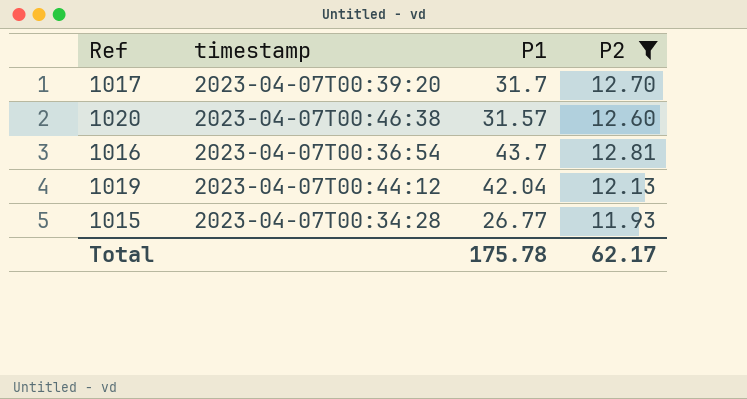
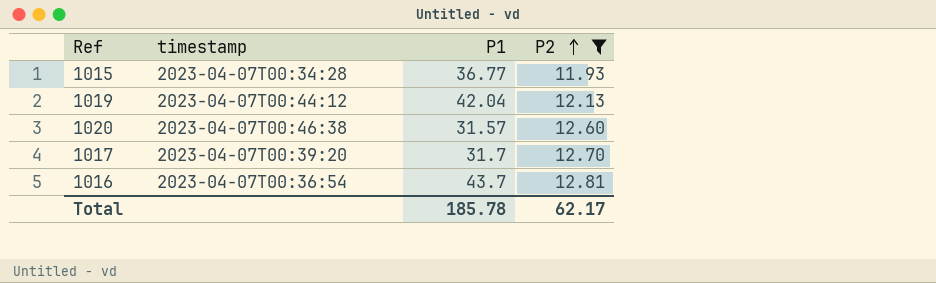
row order: none -> P2 ascending
1015 | P1: 26.77 -> 36.77
Total | P1: 175.78 -> 185.78

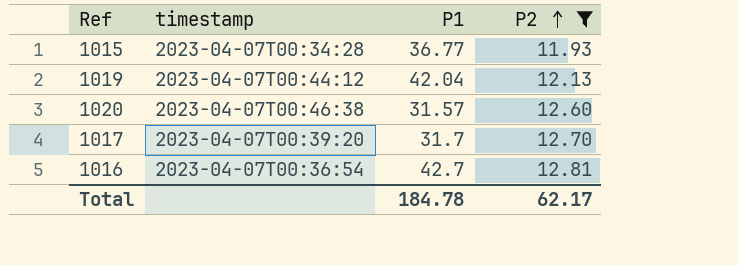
1016 | P1: 43.7 -> 42.7
Total | P1: 185.78 -> 184.78

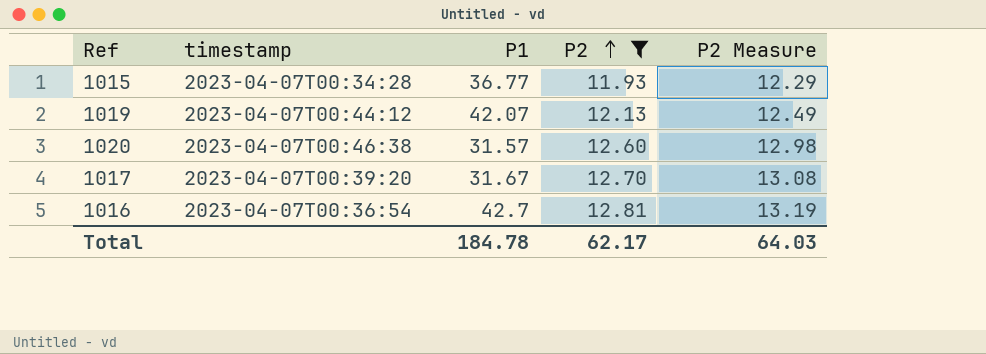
column P2 Measure | formula: none -> [P2] * 1.03
1019 | P1: 42.04 -> 42.07
1017 | P1: 31.7 -> 31.67

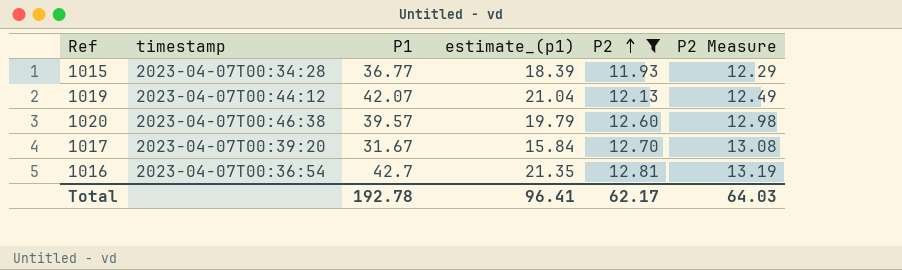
column estimate_(p1) | formula: none -> [P1] * 0.5
1020 | P1: 31.57 -> 39.57
Total | P1: 184.78 -> 192.78

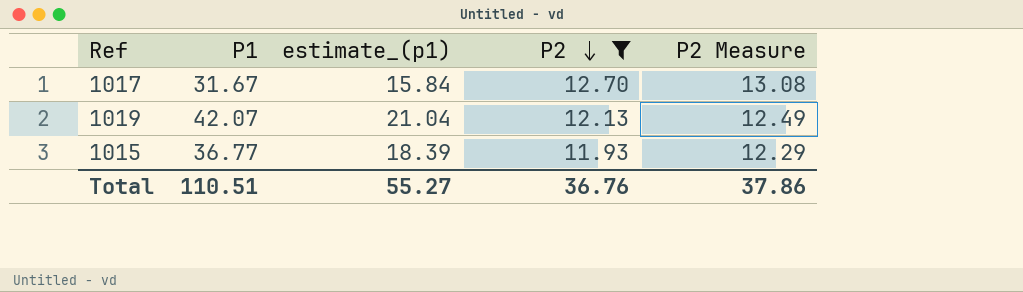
row order: P2 ascending -> P2 descending
column timestamp | position: 2 -> none
row 1020: 2023-04-07T00:46:38 | 39.57 | 19.79 | 12.60 | 12.98 -> none
row 1016: 2023-04-07T00:36:54 | 42.7 | 21.35 | 12.81 | 13.19 -> none
Total | P1: 192.78 -> 110.51
Total | estimate_(p1): 96.41 -> 55.27
Total | P2: 62.17 -> 36.76
Total | P2 Measure: 64.03 -> 37.86

